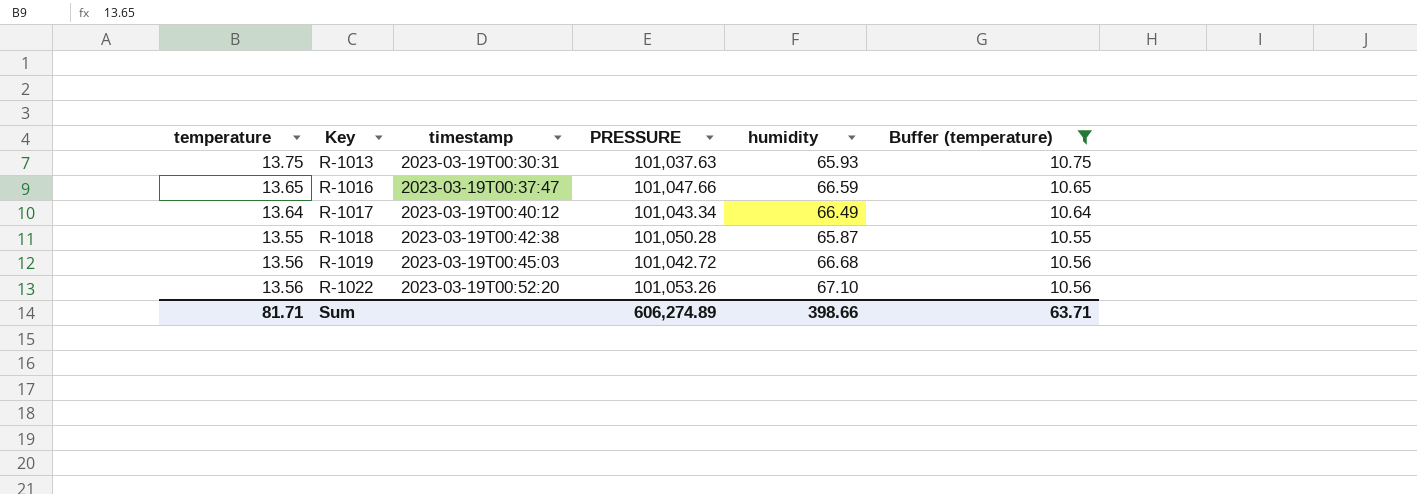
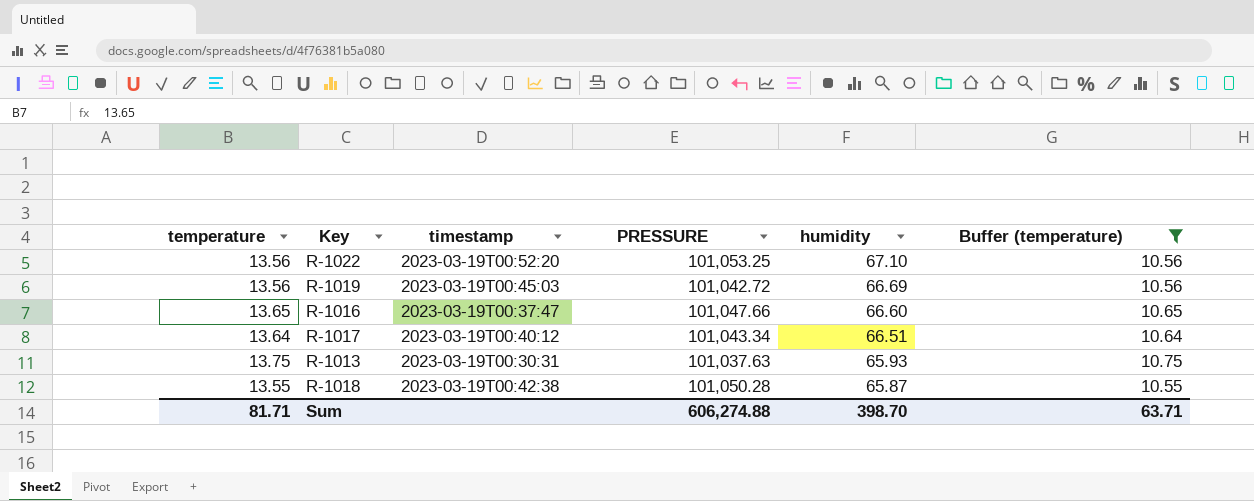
row order: Key ascending -> humidity descending
R-1022 | PRESSURE: 101,053.26 -> 101,053.25
R-1019 | humidity: 66.68 -> 66.69
R-1016 | humidity: 66.59 -> 66.60
R-1017 | humidity: 66.49 -> 66.51
Sum | PRESSURE: 606,274.89 -> 606,274.88
Sum | humidity: 398.66 -> 398.70

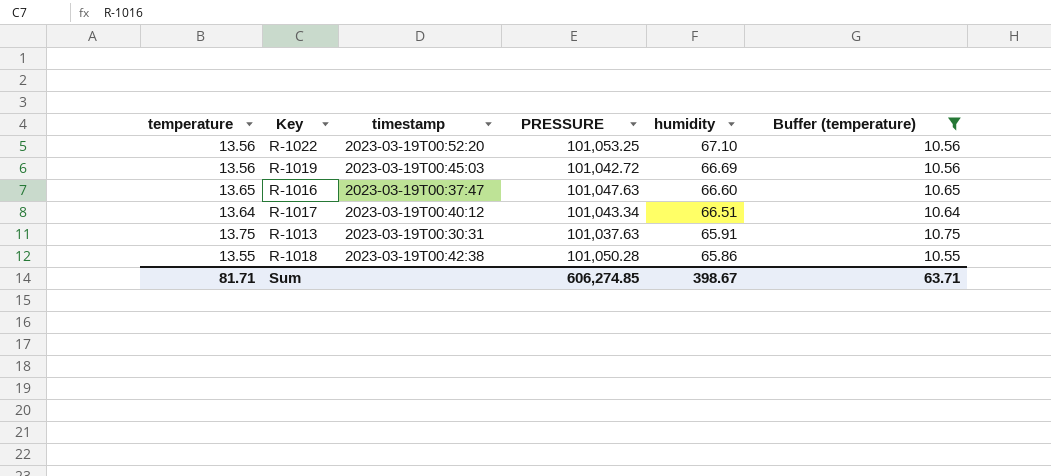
R-1016 | PRESSURE: 101,047.66 -> 101,047.63
R-1013 | humidity: 65.93 -> 65.91
R-1018 | humidity: 65.87 -> 65.86
Sum | PRESSURE: 606,274.88 -> 606,274.85
Sum | humidity: 398.70 -> 398.67

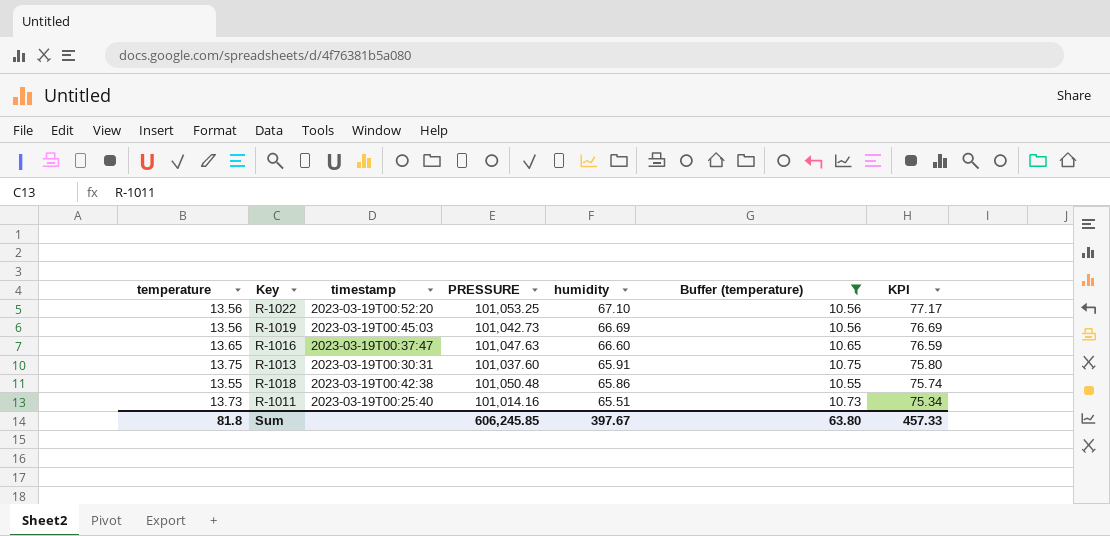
column KPI | formula: none -> [humidity] * 1.15
row R-1017: 13.64 | 2023-03-19T00:40:12 | 101,043.34 | 66.51 | 10.64 -> none
R-1019 | PRESSURE: 101,042.72 -> 101,042.73
R-1013 | PRESSURE: 101,037.63 -> 101,037.60
R-1018 | PRESSURE: 101,050.28 -> 101,050.48
row R-1011: none -> 13.73 | 2023-03-19T00:25:40 | 101,014.16 | 65.51 | 10.73 | 75.34
Sum | temperature: 81.71 -> 81.8
Sum | PRESSURE: 606,274.85 -> 606,245.85
Sum | humidity: 398.67 -> 397.67
Sum | Buffer (temperature): 63.71 -> 63.80

